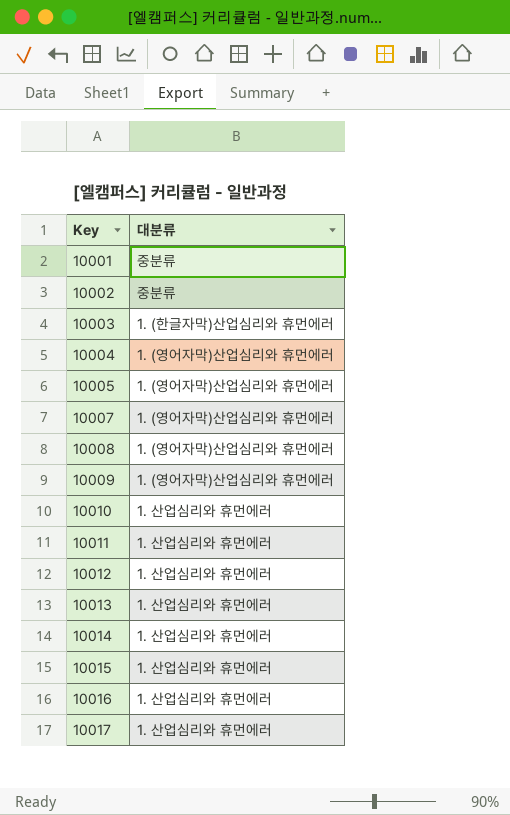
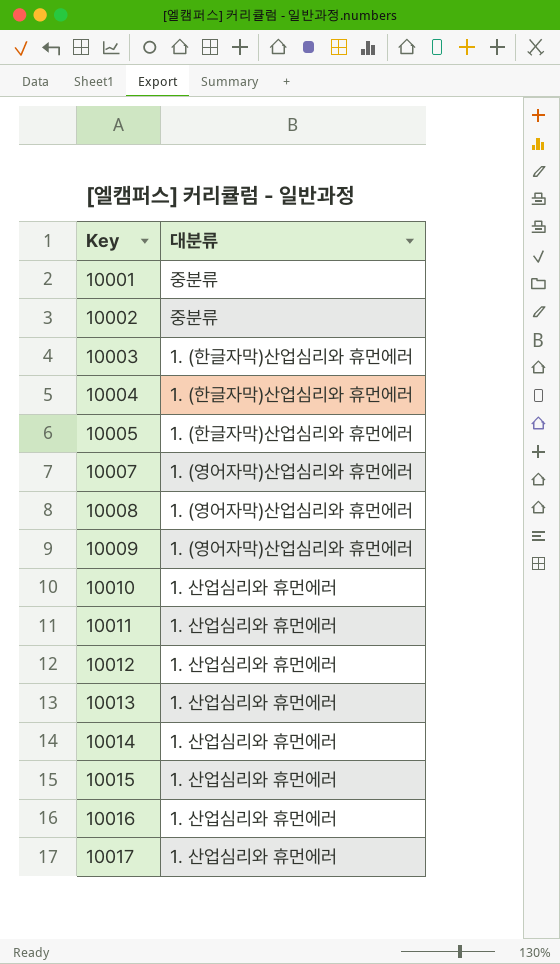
10004 | 대분류: 1. (영어자막)산업심리와 휴먼에러 -> 1. (한글자막)산업심리와 휴먼에러
10005 | 대분류: 1. (영어자막)산업심리와 휴먼에러 -> 1. (한글자막)산업심리와 휴먼에러

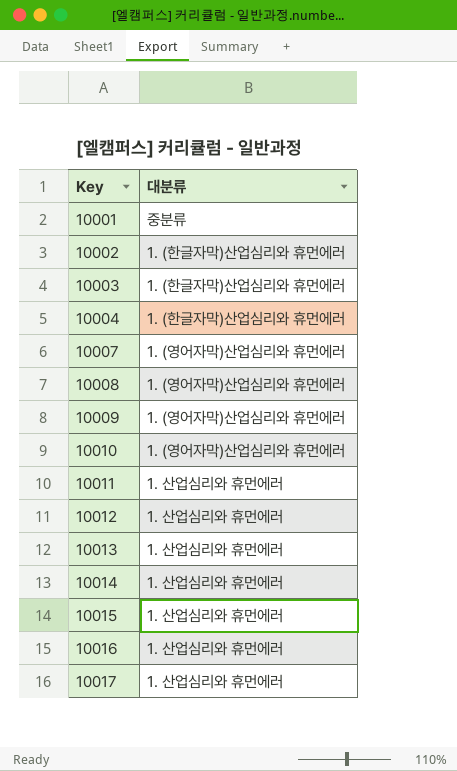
row 10005: 1. (한글자막)산업심리와 휴먼에러 -> none
10002 | 대분류: 중분류 -> 1. (한글자막)산업심리와 휴먼에러
10010 | 대분류: 1. 산업심리와 휴먼에러 -> 1. (영어자막)산업심리와 휴먼에러

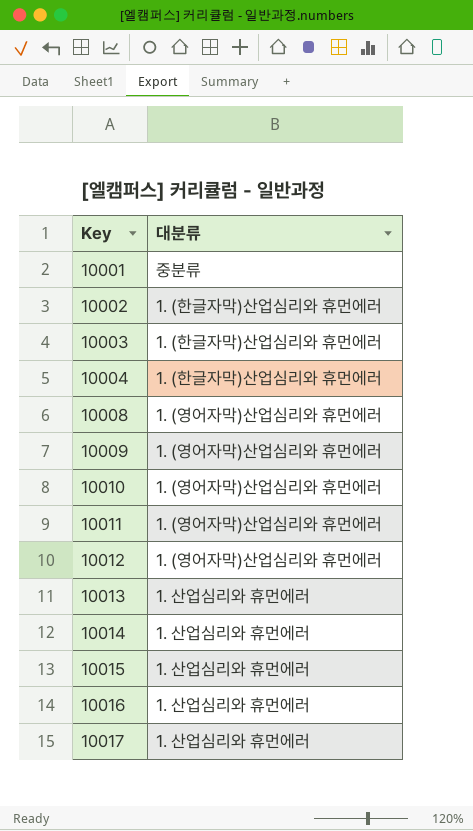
row 10007: 1. (영어자막)산업심리와 휴먼에러 -> none
10011 | 대분류: 1. 산업심리와 휴먼에러 -> 1. (영어자막)산업심리와 휴먼에러
10012 | 대분류: 1. 산업심리와 휴먼에러 -> 1. (영어자막)산업심리와 휴먼에러

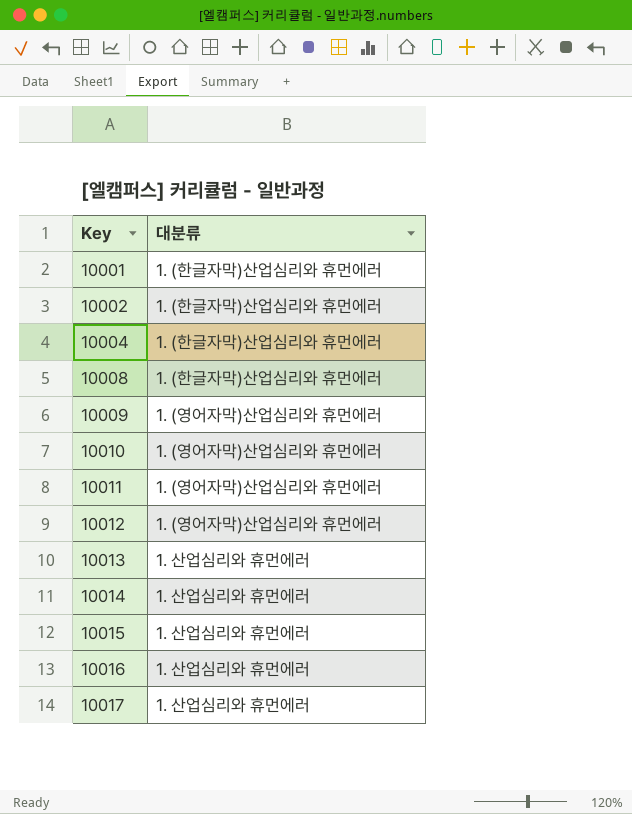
row 10003: 1. (한글자막)산업심리와 휴먼에러 -> none
10001 | 대분류: 중분류 -> 1. (한글자막)산업심리와 휴먼에러
10008 | 대분류: 1. (영어자막)산업심리와 휴먼에러 -> 1. (한글자막)산업심리와 휴먼에러

